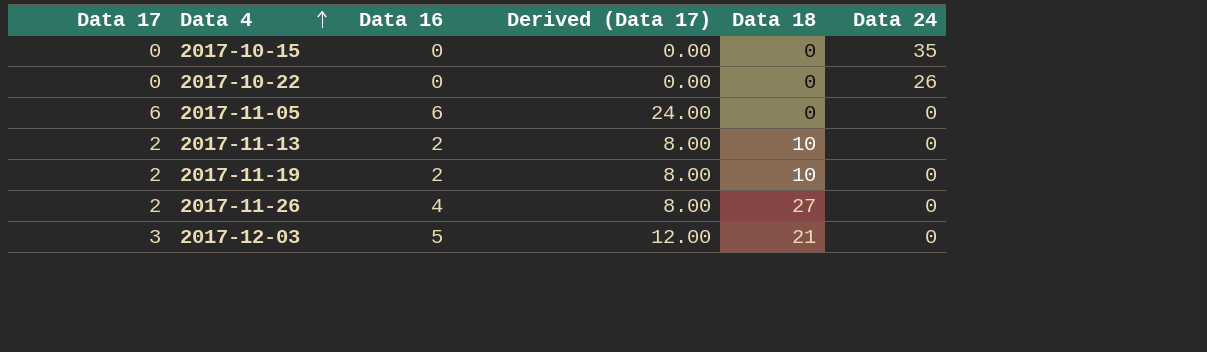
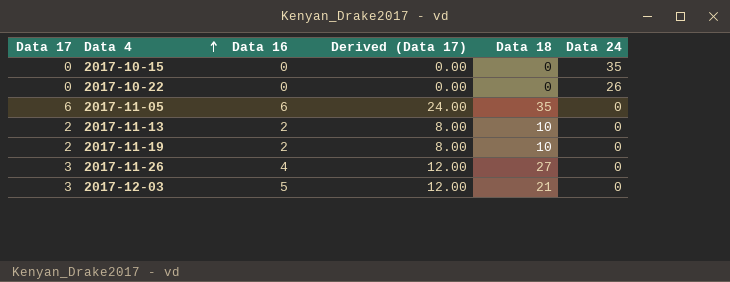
2017-11-05 | Data 18: 0 -> 35
2017-11-26 | Data 17: 2 -> 3
2017-11-26 | Derived (Data 17): 8.00 -> 12.00

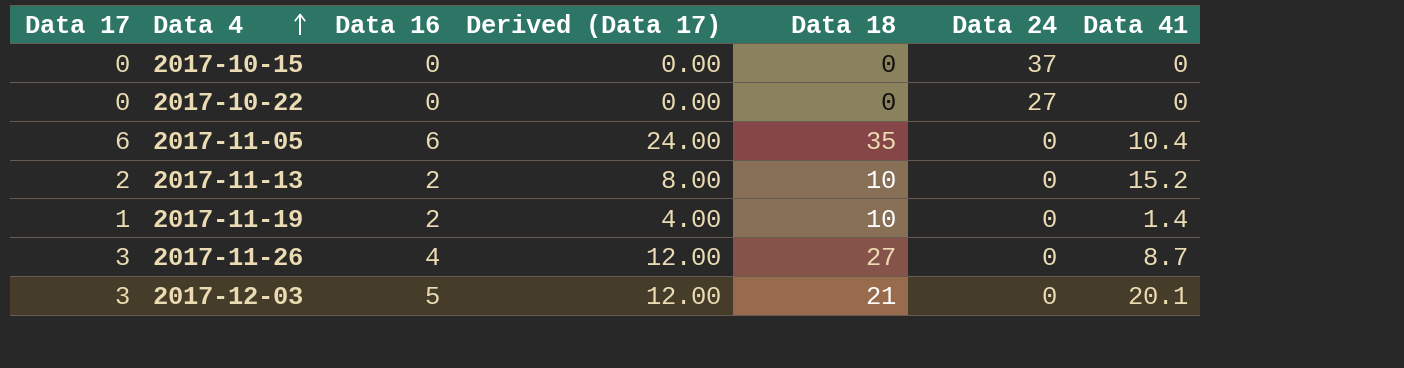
column Data 41 | position: none -> 7
2017-10-15 | Data 24: 35 -> 37
2017-10-22 | Data 24: 26 -> 27
2017-11-19 | Data 17: 2 -> 1
2017-11-19 | Derived (Data 17): 8.00 -> 4.00

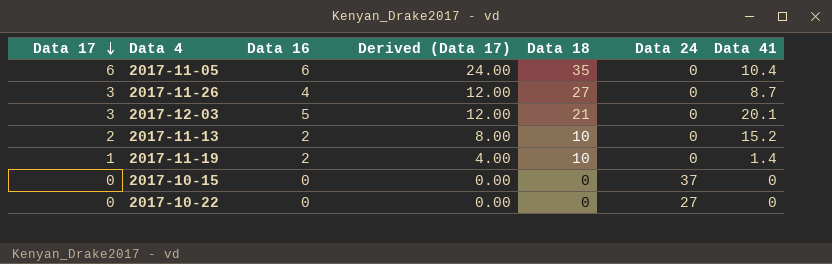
row order: Data 4 ascending -> Data 17 descending

